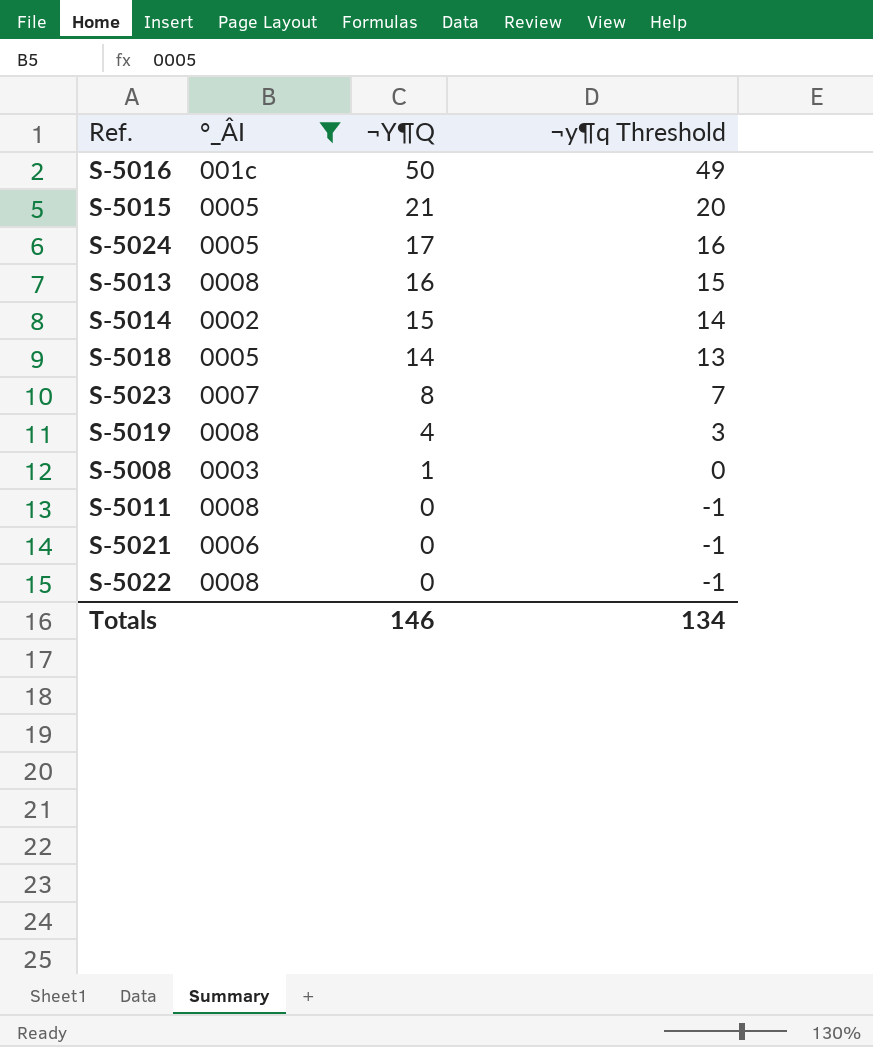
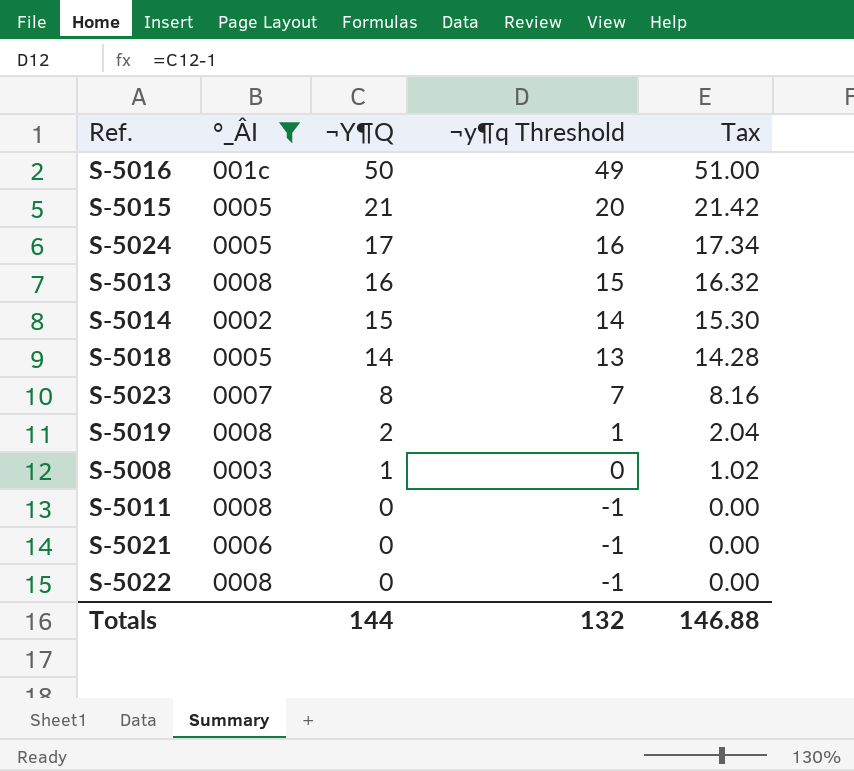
column Tax | formula: none -> [¬Y¶Q] * 1.02
S-5019 | ¬Y¶Q: 4 -> 2
S-5019 | ¬y¶q Threshold: 3 -> 1
Totals | ¬Y¶Q: 146 -> 144
Totals | ¬y¶q Threshold: 134 -> 132

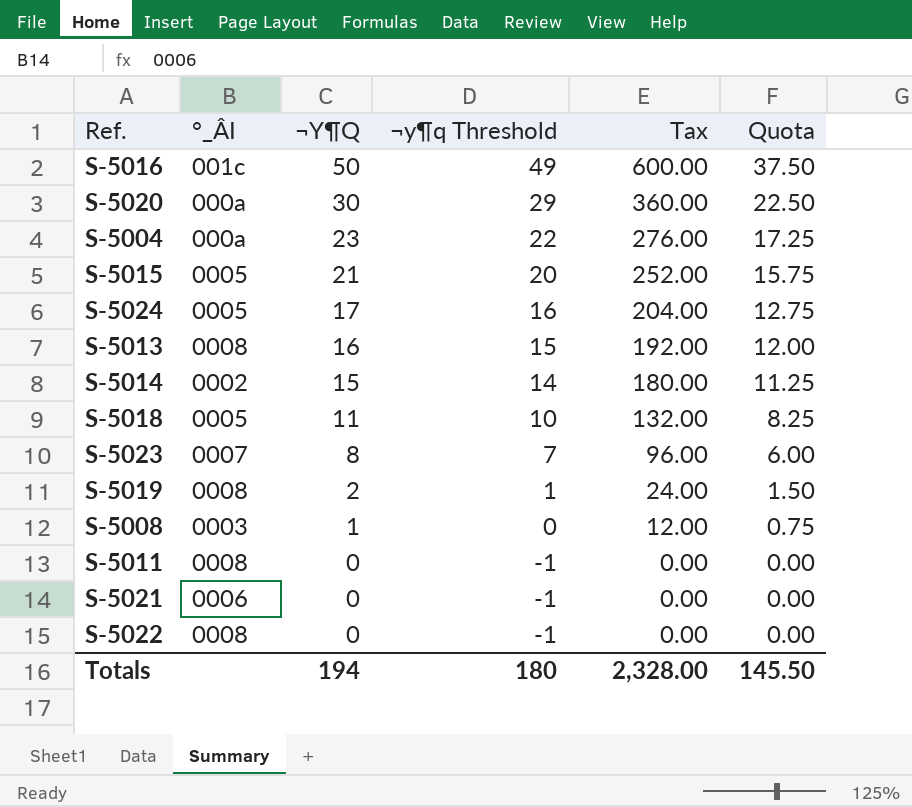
filter: °_ÂI != 000a -> none
column Tax | formula: [¬Y¶Q] * 1.02 -> [¬Y¶Q] * 12
column Quota | formula: none -> [¬Y¶Q] * 0.75
S-5018 | ¬Y¶Q: 14 -> 11
S-5018 | ¬y¶q Threshold: 13 -> 10
Totals | ¬Y¶Q: 144 -> 194
Totals | ¬y¶q Threshold: 132 -> 180
Totals | Tax: 146.88 -> 2,328.00

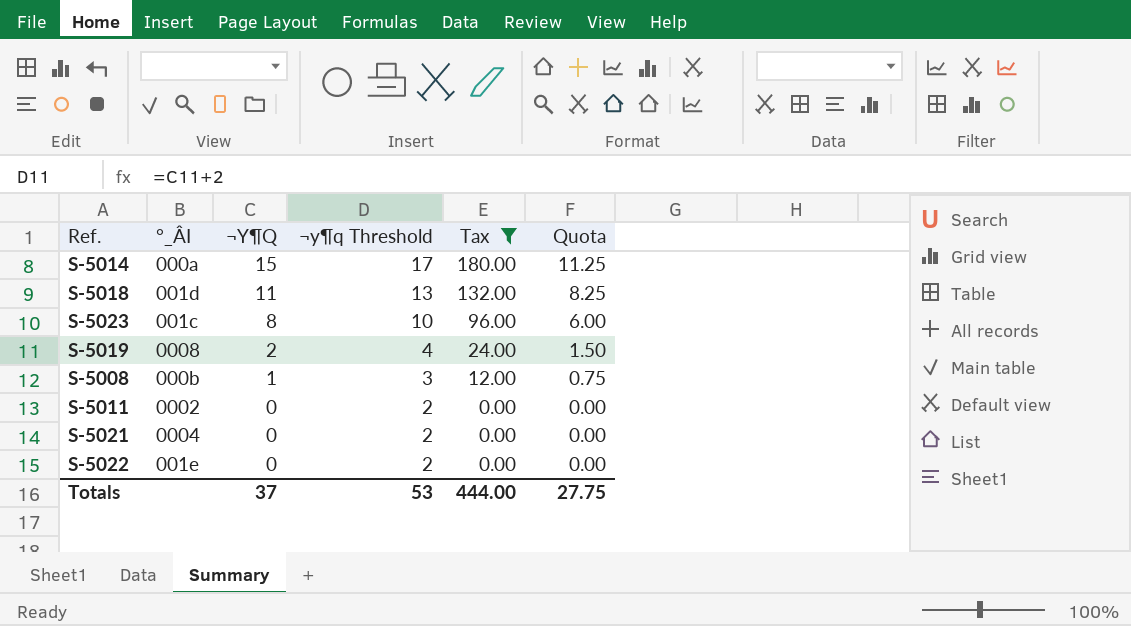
filter: none -> Tax <= 180.00
column ¬y¶q Threshold | formula: [¬Y¶Q] - 1 -> [¬Y¶Q] + 2
S-5014 | °_ÂI: 0002 -> 000a
S-5018 | °_ÂI: 0005 -> 001d
S-5023 | °_ÂI: 0007 -> 001c
S-5008 | °_ÂI: 0003 -> 000b
S-5011 | °_ÂI: 0008 -> 0002
S-5021 | °_ÂI: 0006 -> 0004
S-5022 | °_ÂI: 0008 -> 001e
Totals | ¬Y¶Q: 194 -> 37
Totals | ¬y¶q Threshold: 180 -> 53
Totals | Tax: 2,328.00 -> 444.00
Totals | Quota: 145.50 -> 27.75

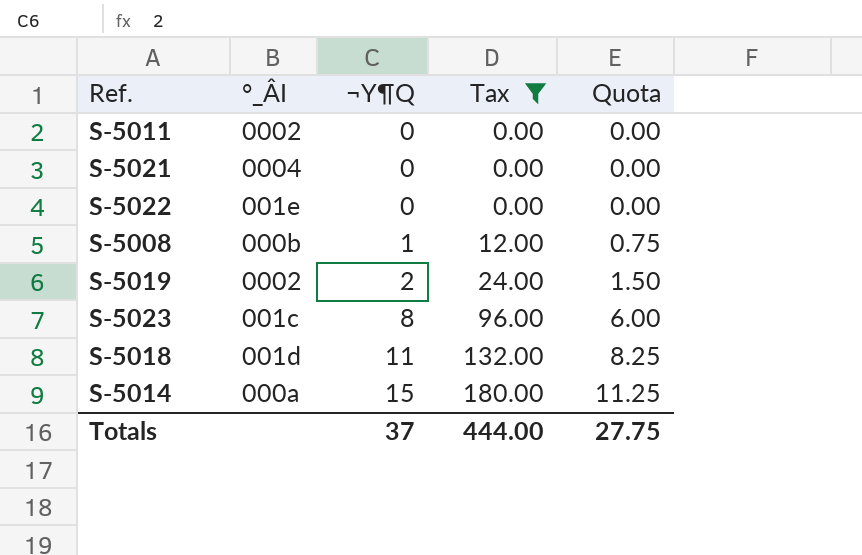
row order: ¬Y¶Q descending -> ¬Y¶Q ascending
column ¬y¶q Threshold | formula: [¬Y¶Q] + 2 -> none
S-5019 | °_ÂI: 0008 -> 0002

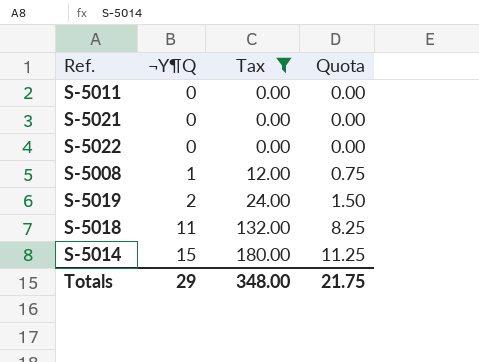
column °_ÂI | position: 2 -> none
row S-5023: 001c | 8 | 96.00 | 6.00 -> none
Totals | ¬Y¶Q: 37 -> 29
Totals | Tax: 444.00 -> 348.00
Totals | Quota: 27.75 -> 21.75

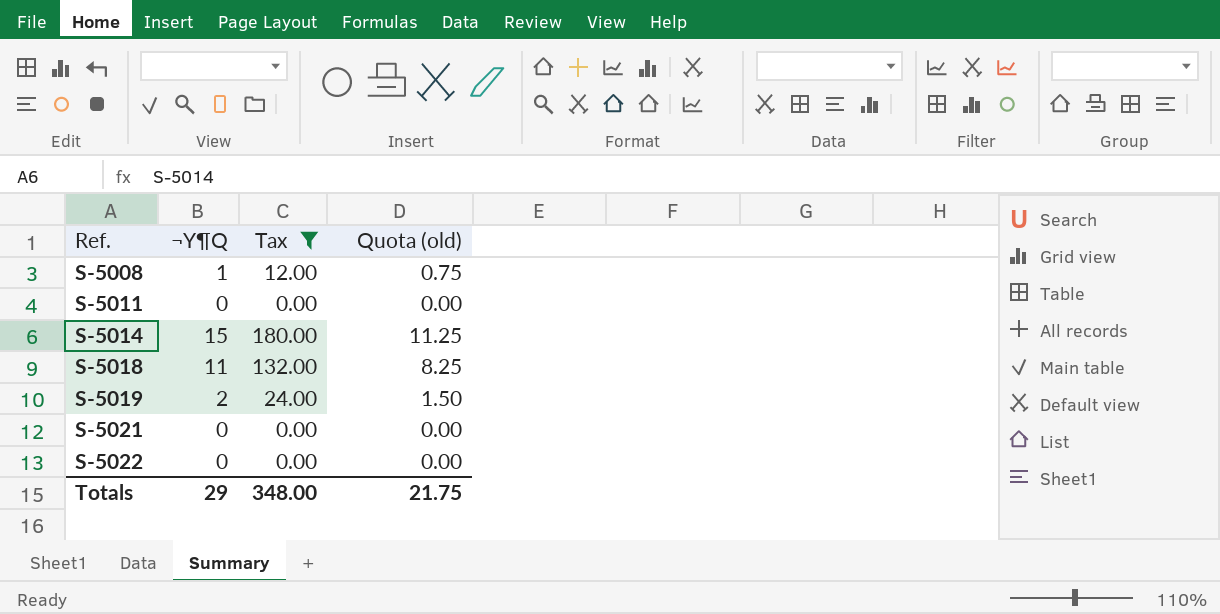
row order: ¬Y¶Q ascending -> Ref. ascending
column name: Quota -> Quota (old)

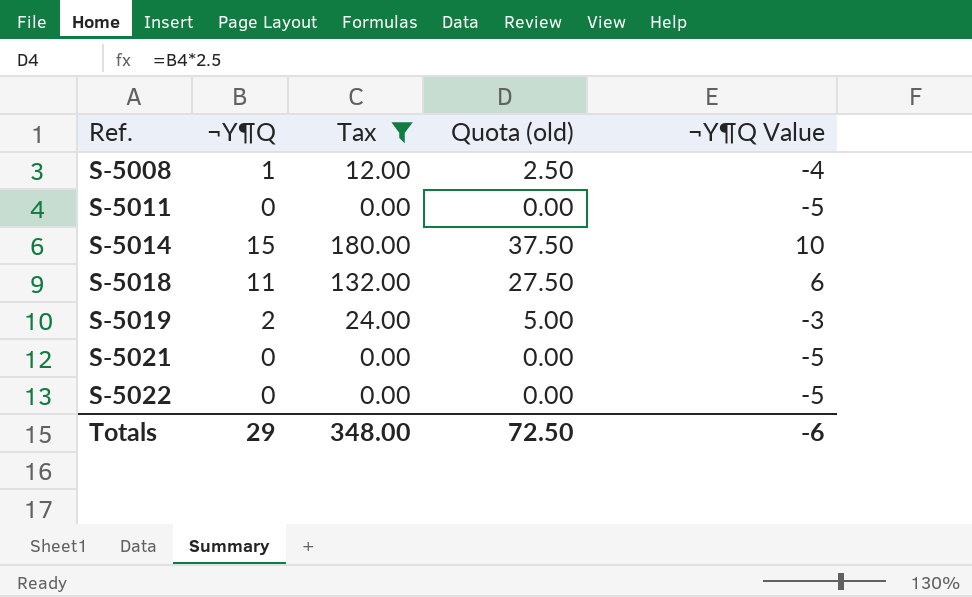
column Quota (old) | formula: [¬Y¶Q] * 0.75 -> [¬Y¶Q] * 2.5
column ¬Y¶Q Value | formula: none -> [¬Y¶Q] - 5
Totals | Quota (old): 21.75 -> 72.50

